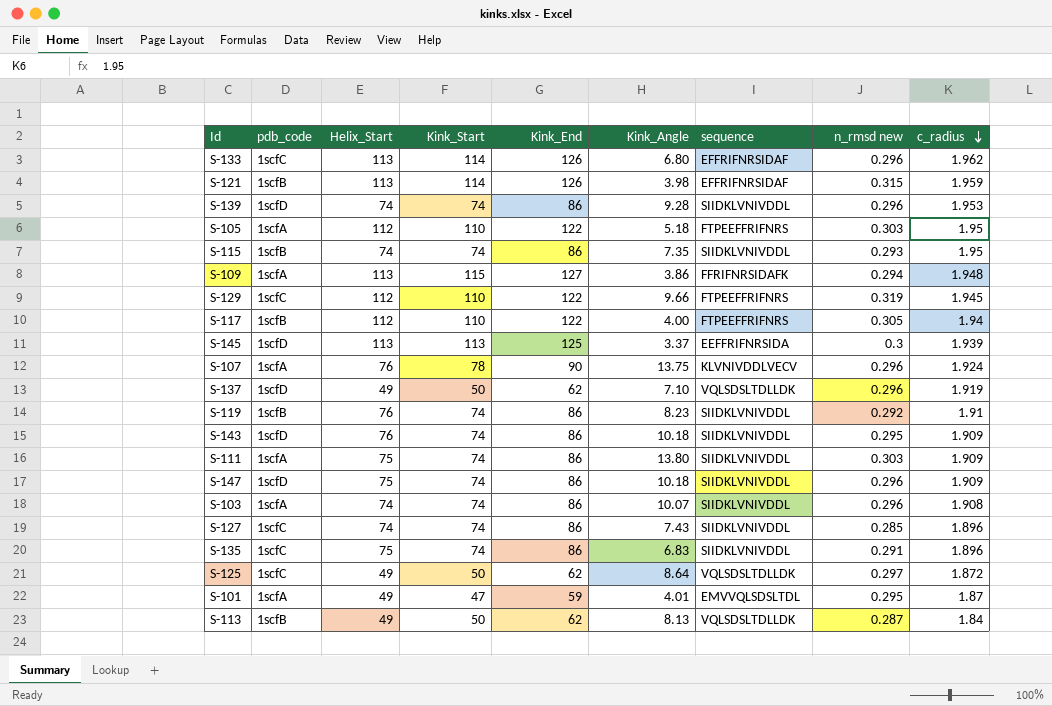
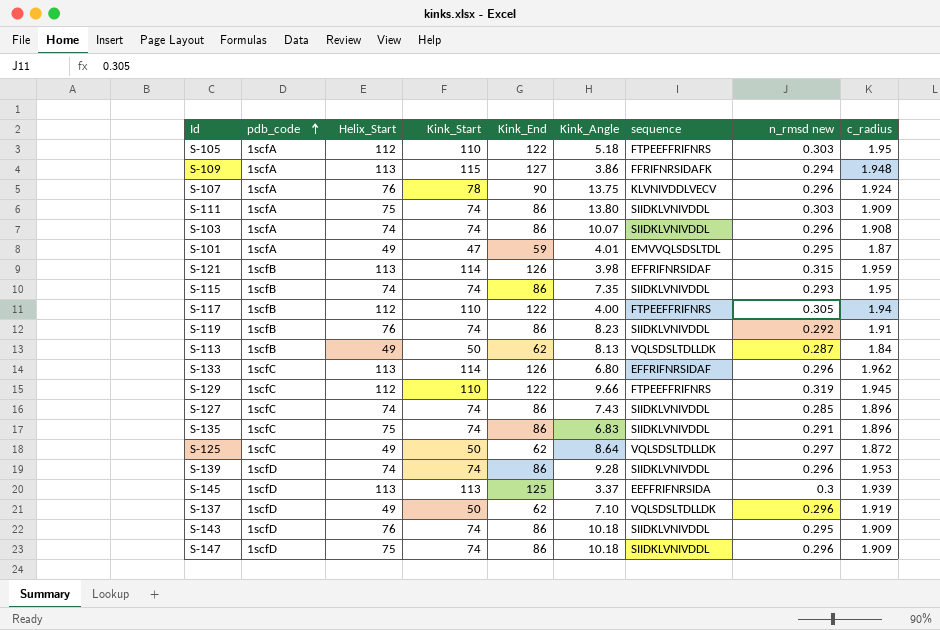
row order: c_radius descending -> pdb_code ascending

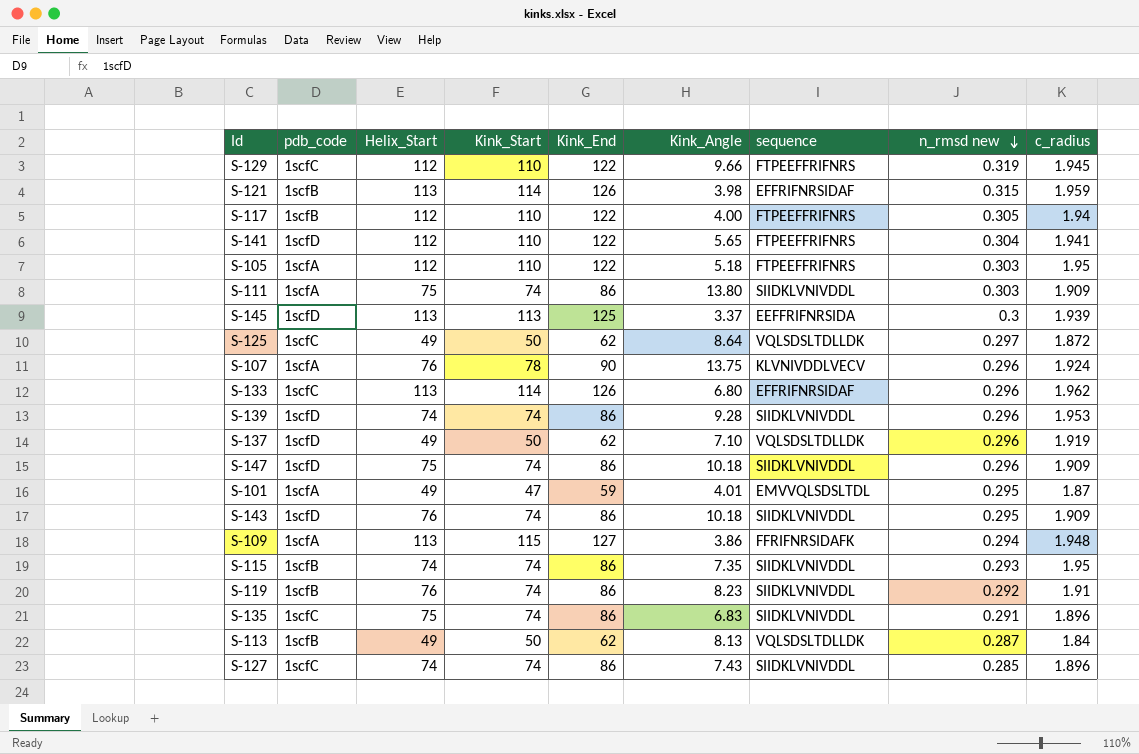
row order: pdb_code ascending -> n_rmsd new descending
row S-103: 1scfA | 74 | 74 | 86 | 10.07 | SIIDKLVNIVDDL | 0.296 | 1.908 -> none
row S-141: none -> 1scfD | 112 | 110 | 122 | 5.65 | FTPEEFFRIFNRS | 0.304 | 1.941

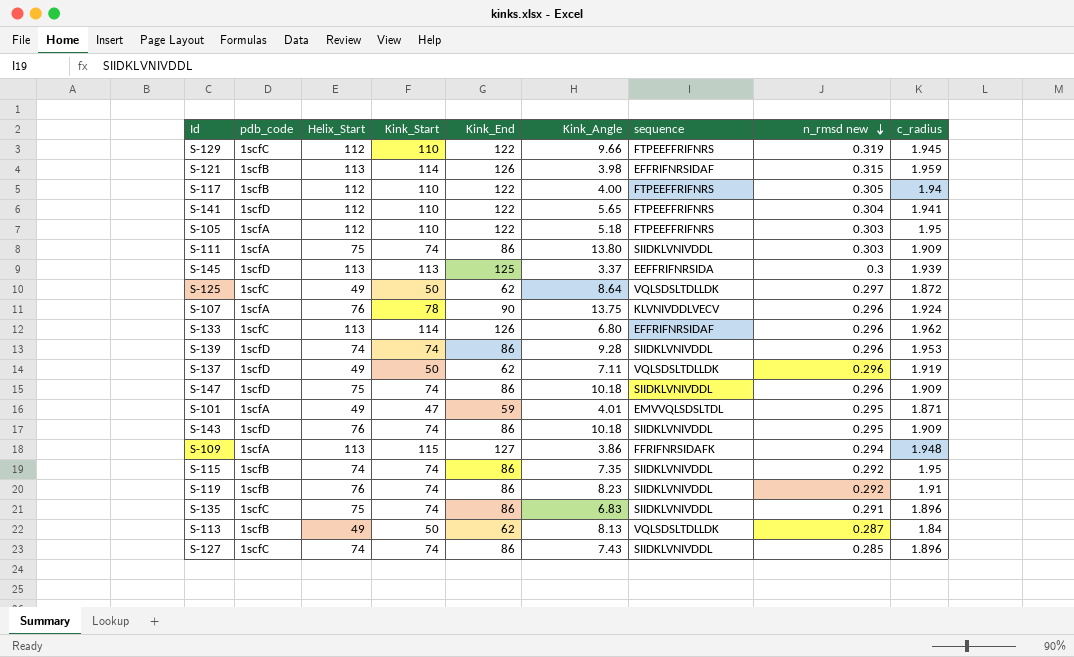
S-137 | Kink_Angle: 7.10 -> 7.11
S-101 | c_radius: 1.87 -> 1.871
S-115 | n_rmsd new: 0.293 -> 0.292

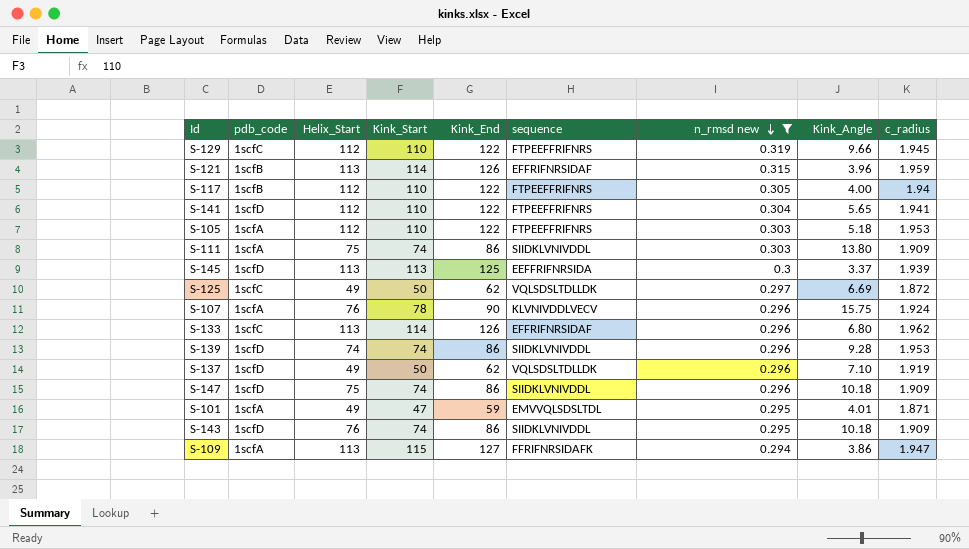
filter: none -> n_rmsd new >= 0.294
column Kink_Angle | position: 6 -> 8
S-121 | Kink_Angle: 3.98 -> 3.96
S-105 | c_radius: 1.95 -> 1.953
S-125 | Kink_Angle: 8.64 -> 6.69
S-107 | Kink_Angle: 13.75 -> 15.75
S-137 | Kink_Angle: 7.11 -> 7.10
S-109 | c_radius: 1.948 -> 1.947

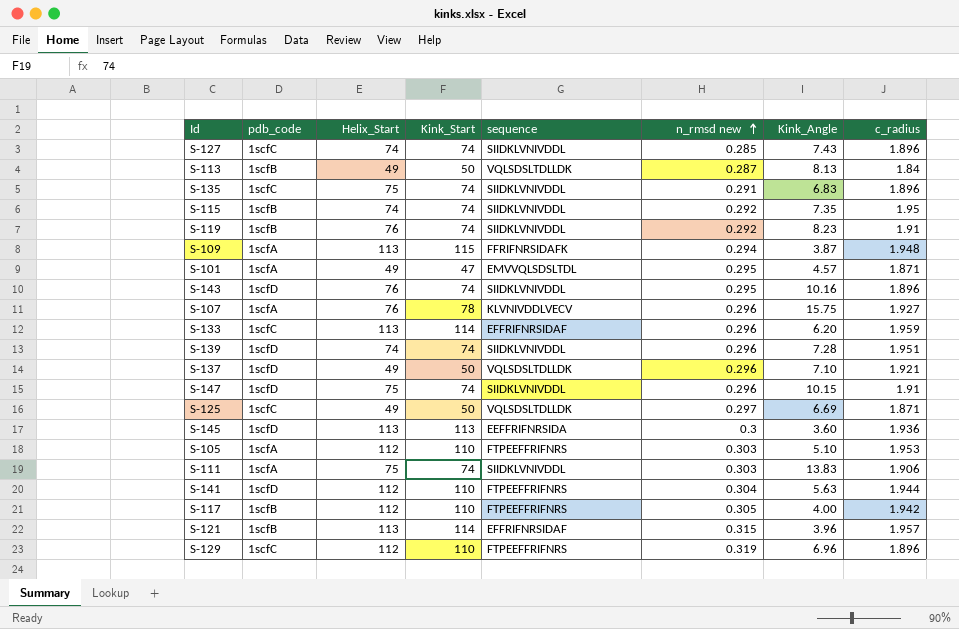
filter: n_rmsd new >= 0.294 -> none
row order: n_rmsd new descending -> n_rmsd new ascending
column Kink_End | position: 5 -> none
S-109 | Kink_Angle: 3.86 -> 3.87
S-109 | c_radius: 1.947 -> 1.948
S-101 | Kink_Angle: 4.01 -> 4.57
S-143 | Kink_Angle: 10.18 -> 10.16
S-143 | c_radius: 1.909 -> 1.896
S-107 | c_radius: 1.924 -> 1.927
S-133 | Kink_Angle: 6.80 -> 6.20
S-133 | c_radius: 1.962 -> 1.959
S-139 | Kink_Angle: 9.28 -> 7.28
S-139 | c_radius: 1.953 -> 1.951
S-137 | c_radius: 1.919 -> 1.921
S-147 | Kink_Angle: 10.18 -> 10.15
S-147 | c_radius: 1.909 -> 1.91
S-125 | c_radius: 1.872 -> 1.871
S-145 | Kink_Angle: 3.37 -> 3.60
S-145 | c_radius: 1.939 -> 1.936
S-105 | Kink_Angle: 5.18 -> 5.10
S-111 | Kink_Angle: 13.80 -> 13.83
S-111 | c_radius: 1.909 -> 1.906
S-141 | Kink_Angle: 5.65 -> 5.63
S-141 | c_radius: 1.941 -> 1.944
S-117 | c_radius: 1.94 -> 1.942
S-121 | c_radius: 1.959 -> 1.957
S-129 | Kink_Angle: 9.66 -> 6.96
S-129 | c_radius: 1.945 -> 1.896

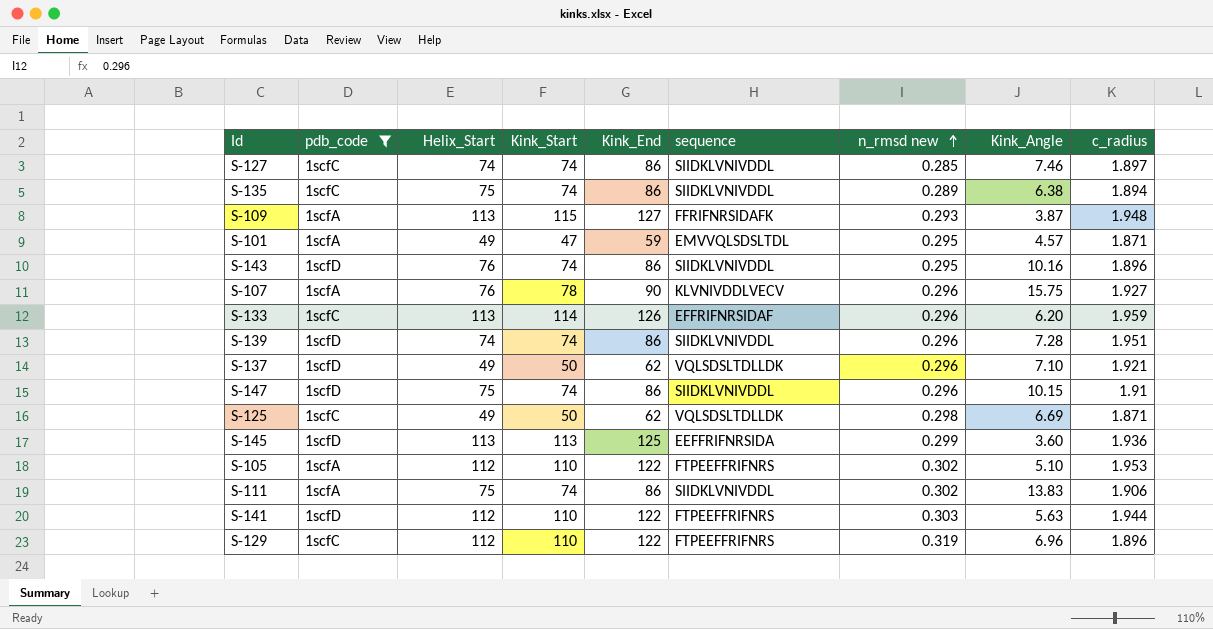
filter: none -> pdb_code != 1scfB
column Kink_End | position: none -> 5
S-127 | Kink_Angle: 7.43 -> 7.46
S-127 | c_radius: 1.896 -> 1.897
S-135 | n_rmsd new: 0.291 -> 0.289
S-135 | Kink_Angle: 6.83 -> 6.38
S-135 | c_radius: 1.896 -> 1.894
S-109 | n_rmsd new: 0.294 -> 0.293
S-125 | n_rmsd new: 0.297 -> 0.298
S-145 | n_rmsd new: 0.3 -> 0.299
S-105 | n_rmsd new: 0.303 -> 0.302
S-111 | n_rmsd new: 0.303 -> 0.302
S-141 | n_rmsd new: 0.304 -> 0.303

